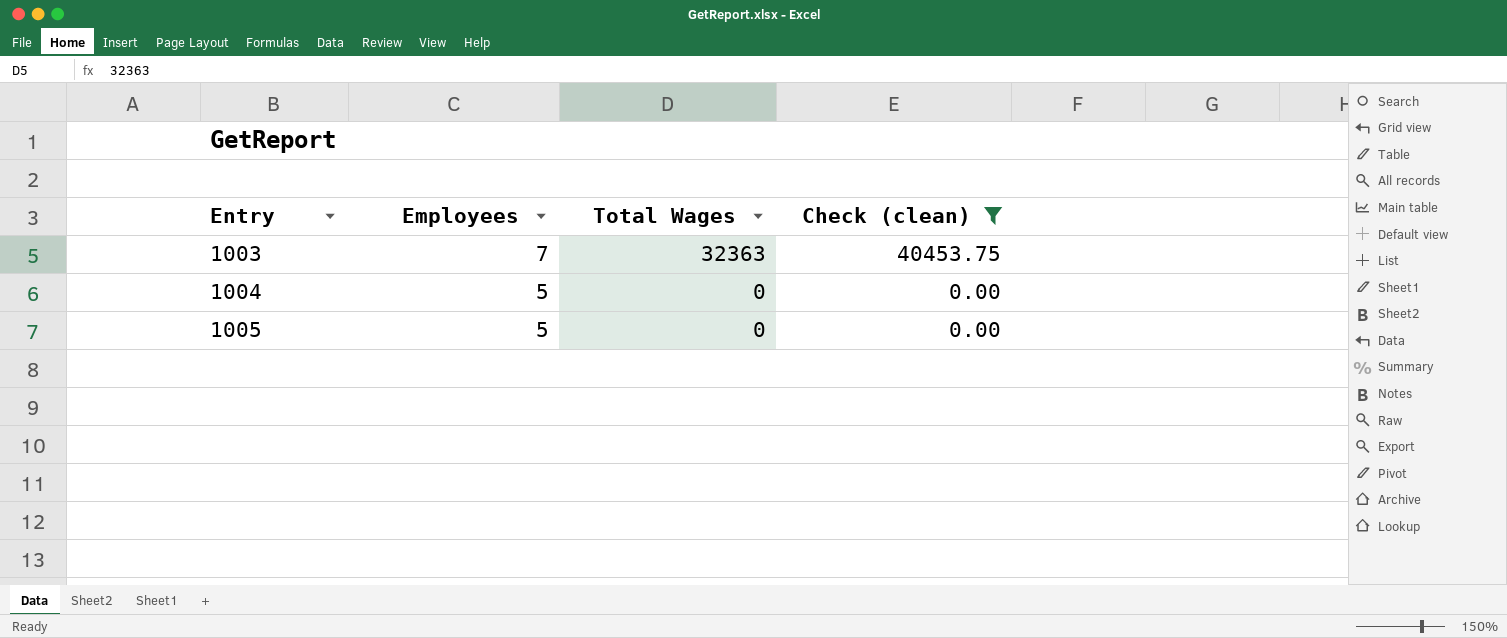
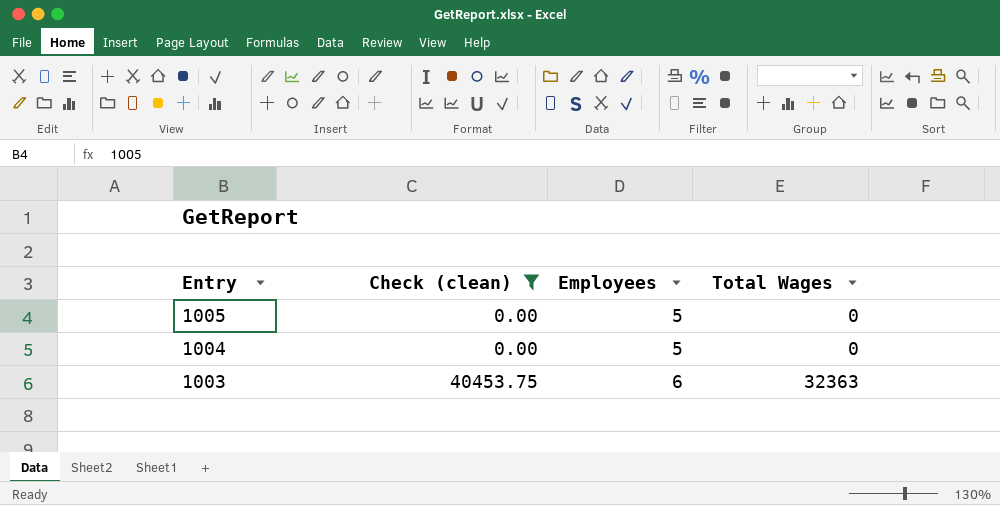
row order: Entry ascending -> Entry descending
column Check (clean) | position: 4 -> 2
1003 | Employees: 7 -> 6

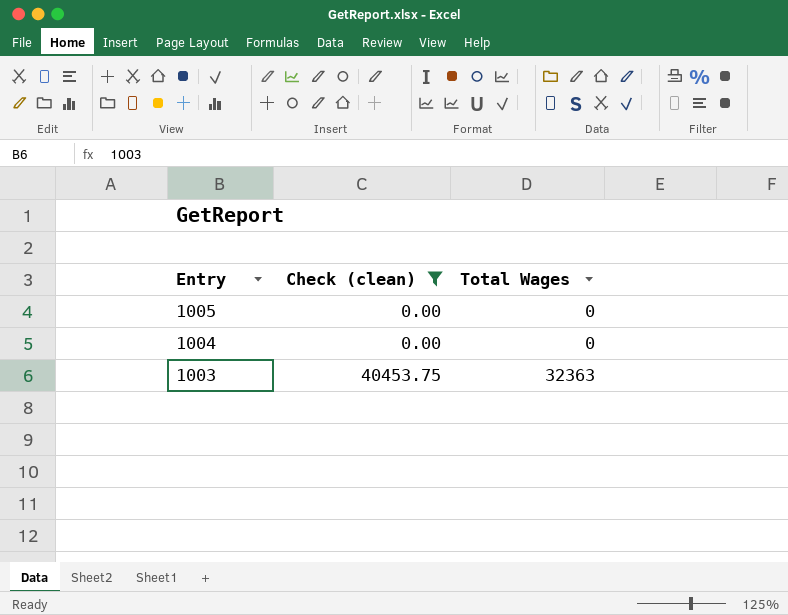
column Employees | position: 3 -> none

